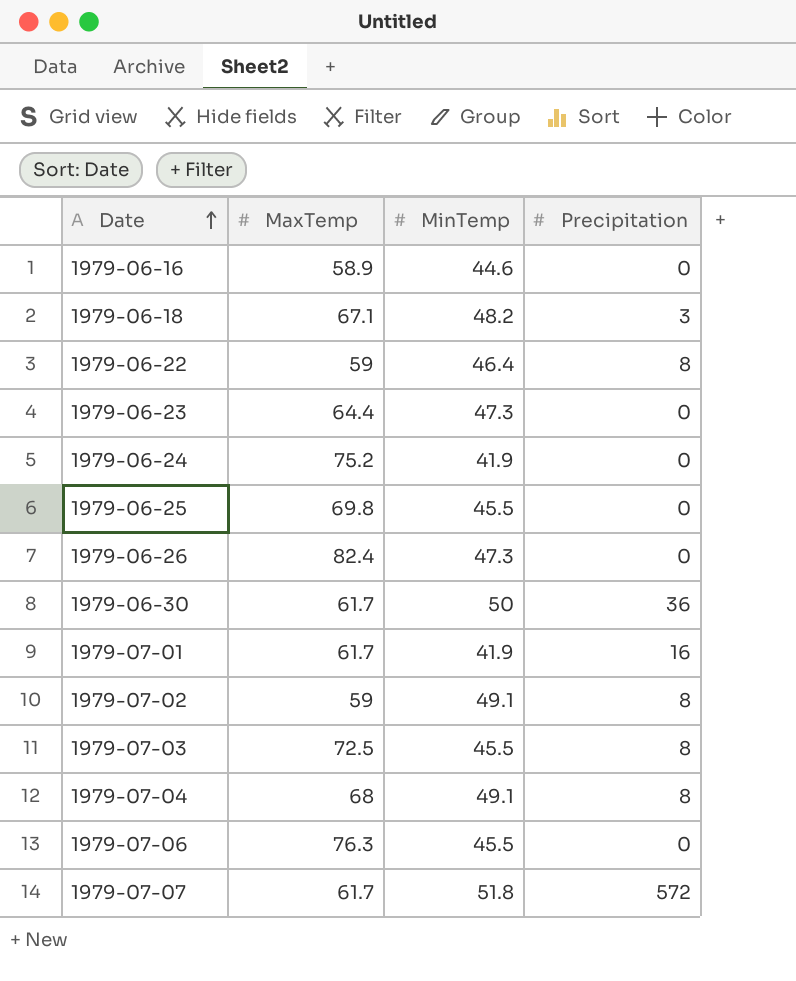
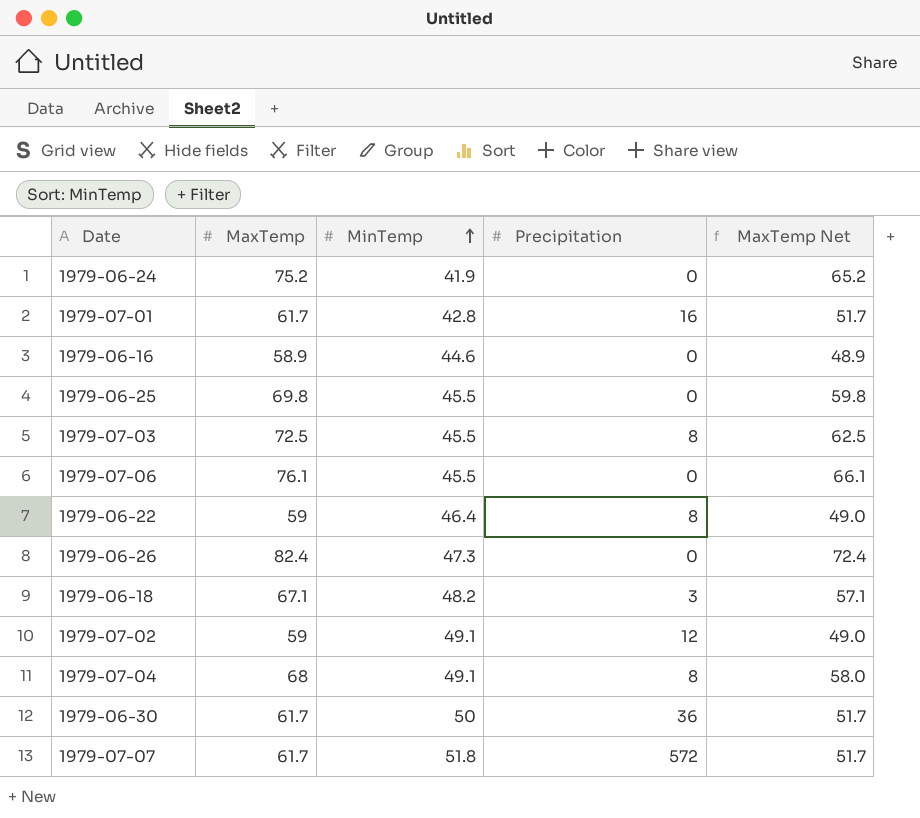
row order: Date ascending -> MinTemp ascending
column MaxTemp Net | formula: none -> [MaxTemp] - 10
row 1979-06-23: 64.4 | 47.3 | 0 -> none
1979-07-01 | MinTemp: 41.9 -> 42.8
1979-07-06 | MaxTemp: 76.3 -> 76.1
1979-07-02 | Precipitation: 8 -> 12

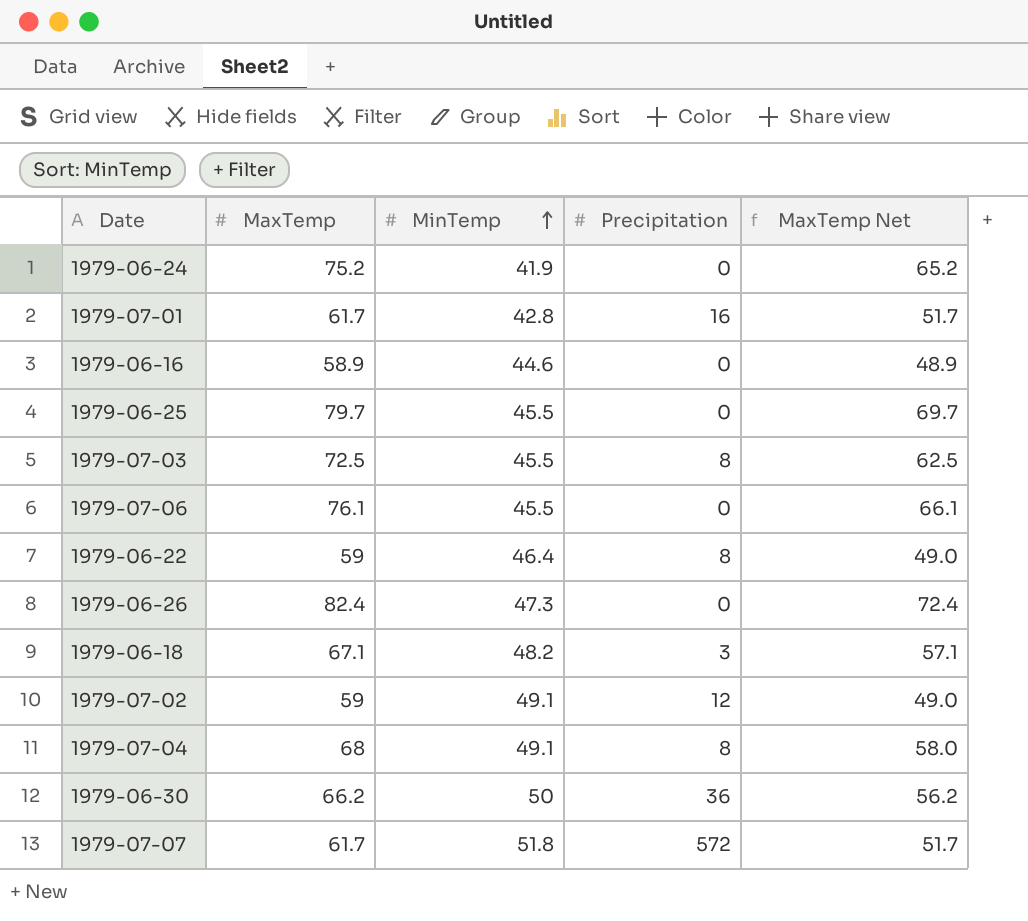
1979-06-25 | MaxTemp: 69.8 -> 79.7
1979-06-25 | MaxTemp Net: 59.8 -> 69.7
1979-06-30 | MaxTemp: 61.7 -> 66.2
1979-06-30 | MaxTemp Net: 51.7 -> 56.2

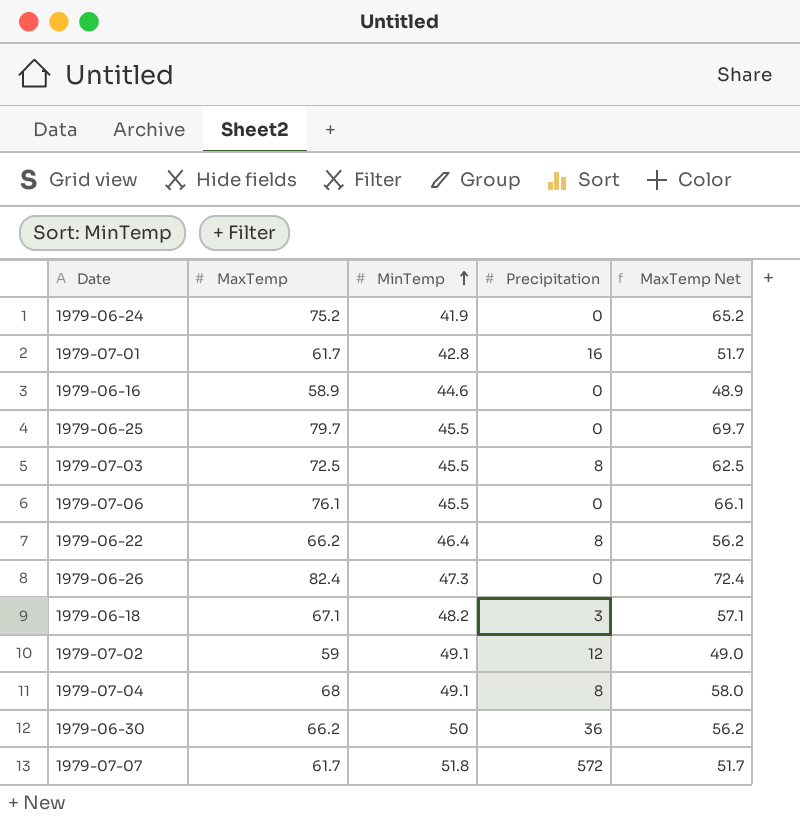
1979-06-22 | MaxTemp: 59 -> 66.2
1979-06-22 | MaxTemp Net: 49.0 -> 56.2

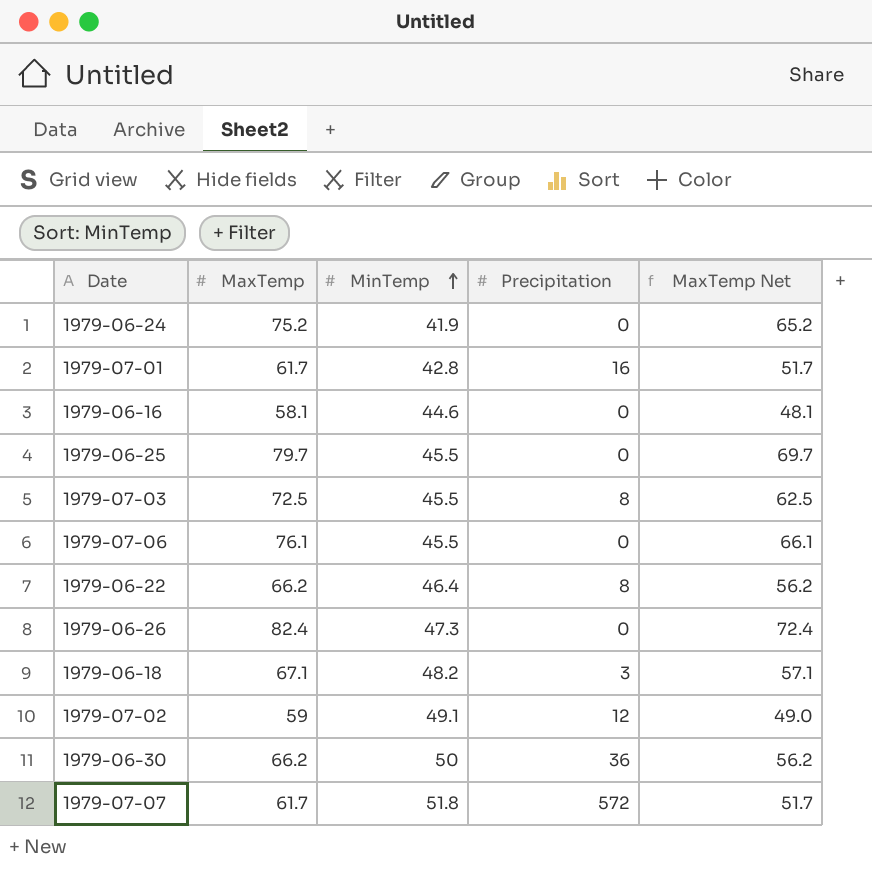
row 1979-07-04: 68 | 49.1 | 8 | 58.0 -> none
1979-06-16 | MaxTemp: 58.9 -> 58.1
1979-06-16 | MaxTemp Net: 48.9 -> 48.1

